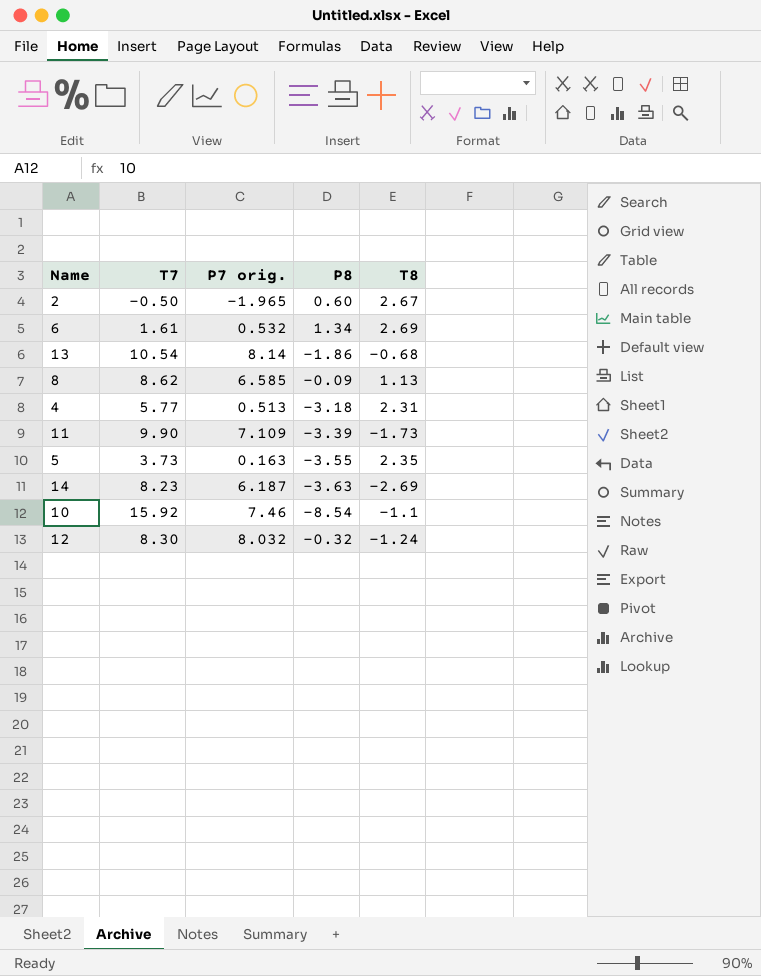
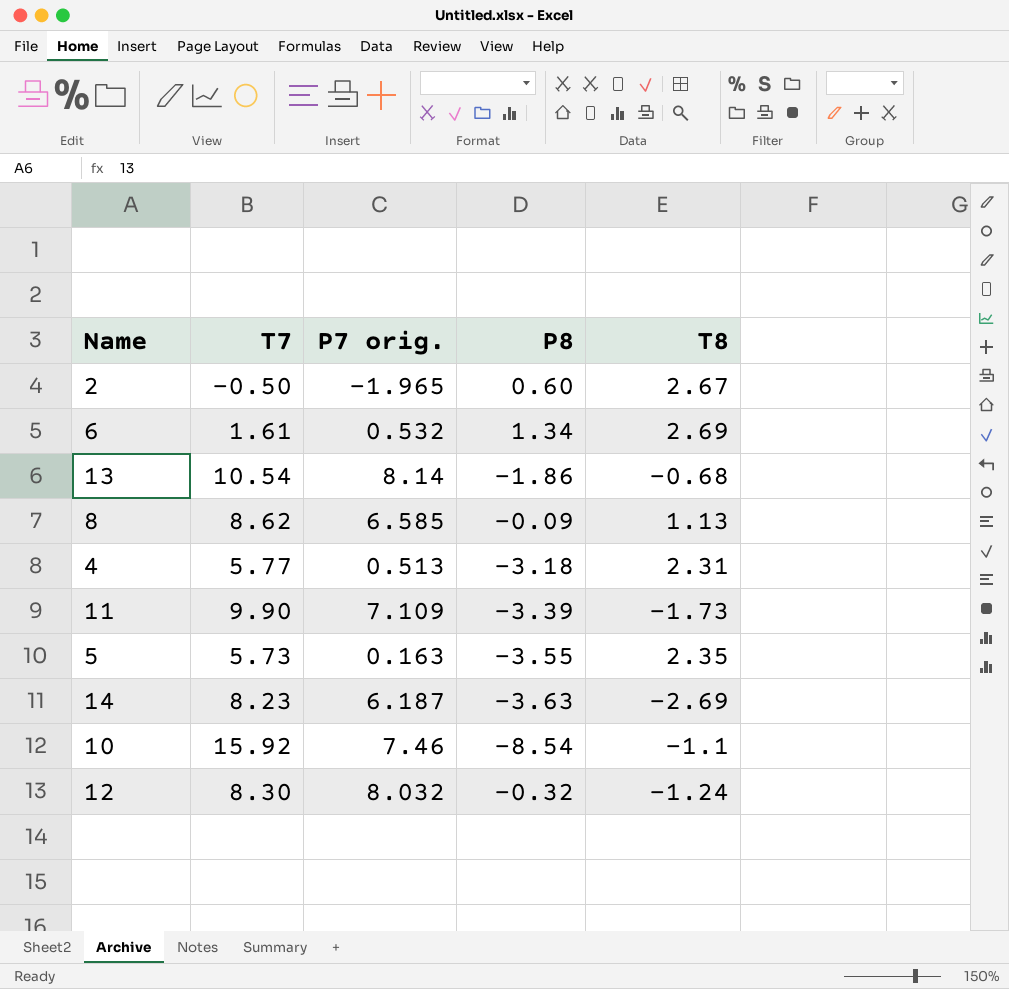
5 | T7: 3.73 -> 5.73

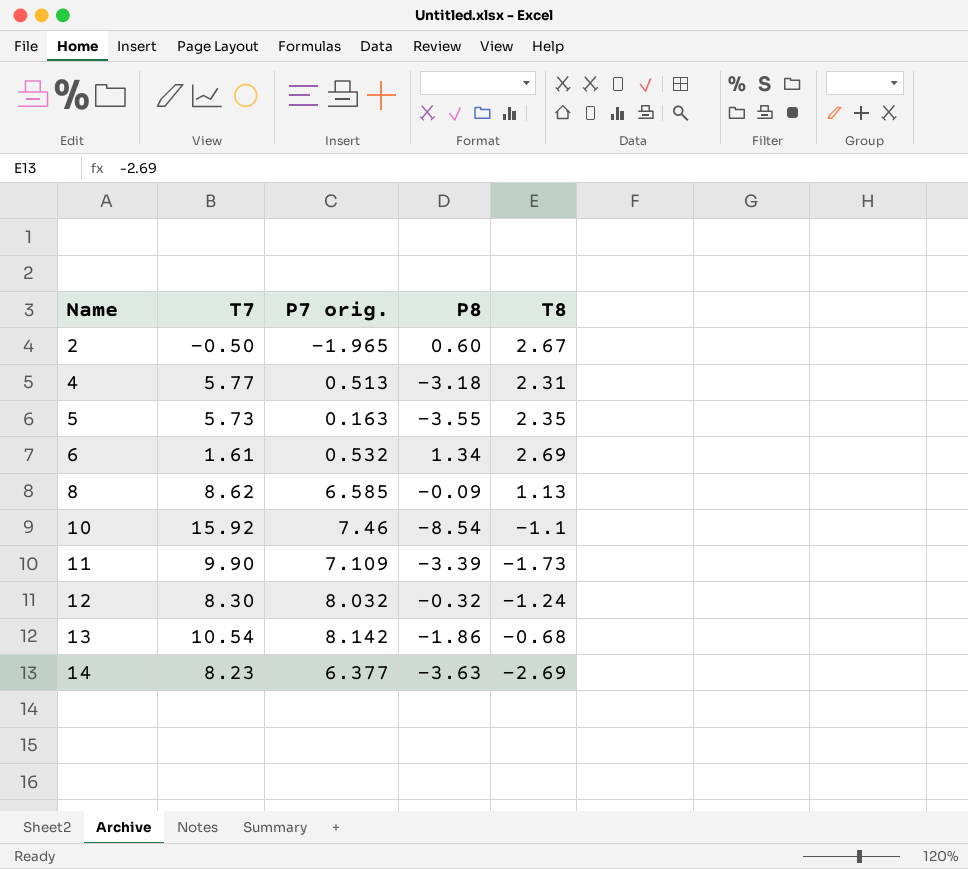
row order: none -> Name ascending
13 | P7 orig.: 8.14 -> 8.142
14 | P7 orig.: 6.187 -> 6.377

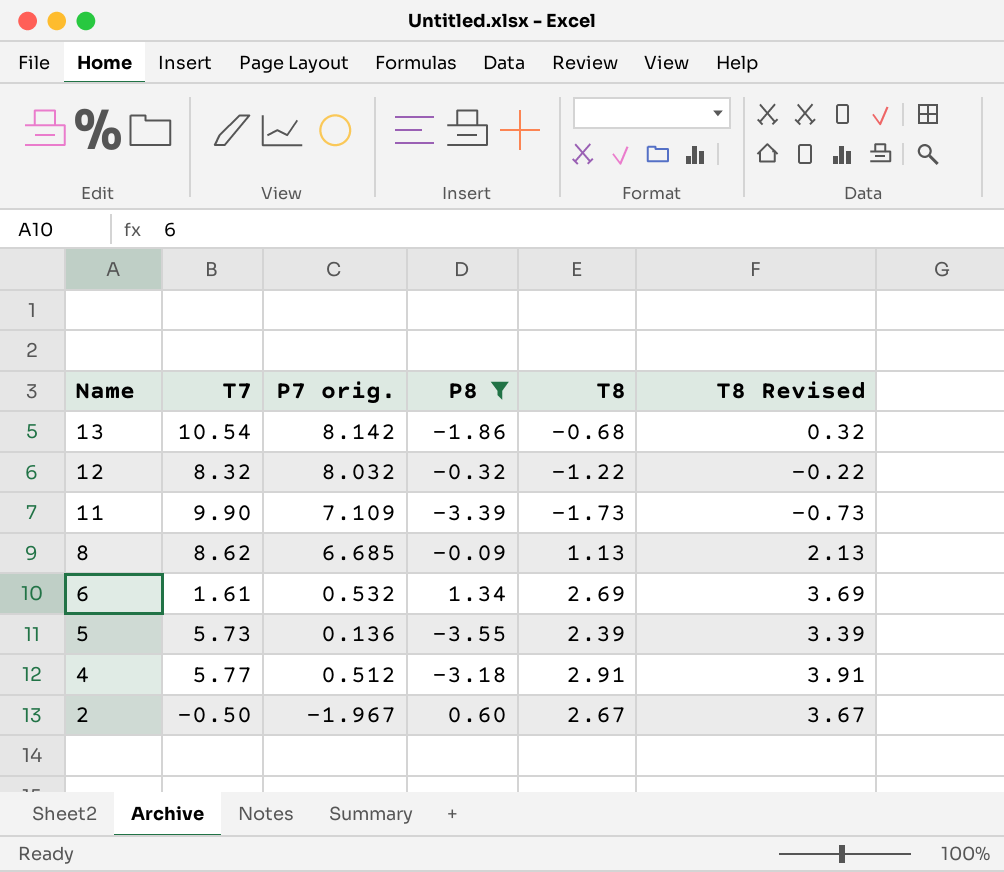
filter: none -> P8 >= -3.55
row order: Name ascending -> Name descending
column T8 Revised | formula: none -> [T8] + 1
12 | T7: 8.30 -> 8.32
12 | T8: -1.24 -> -1.22
8 | P7 orig.: 6.585 -> 6.685
5 | P7 orig.: 0.163 -> 0.136
5 | T8: 2.35 -> 2.39
4 | P7 orig.: 0.513 -> 0.512
4 | T8: 2.31 -> 2.91
2 | P7 orig.: -1.965 -> -1.967

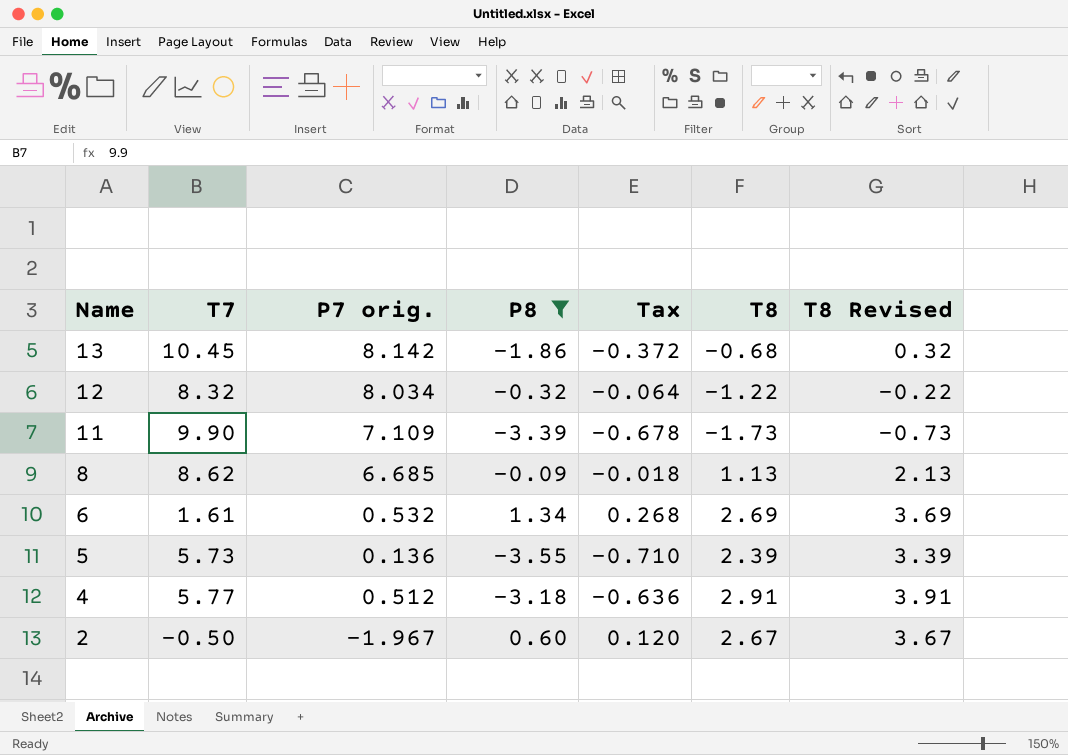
column Tax | formula: none -> [P8] * 0.2
13 | T7: 10.54 -> 10.45
12 | P7 orig.: 8.032 -> 8.034

